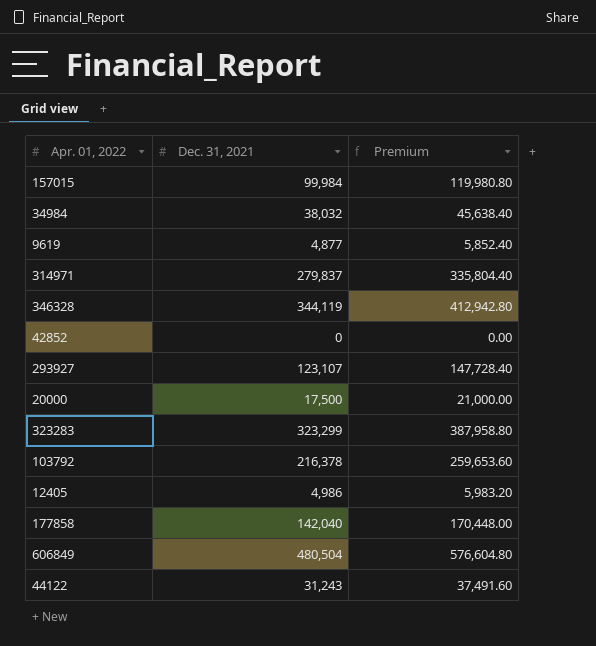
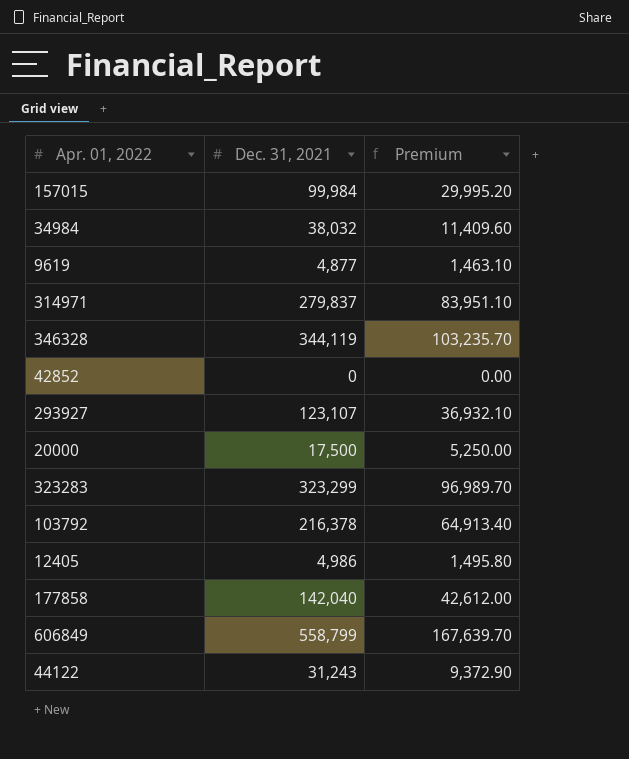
column Premium | formula: [Dec. 31, 2021] * 1.2 -> [Dec. 31, 2021] * 0.3
606849 | Dec. 31, 2021: 480,504 -> 558,799

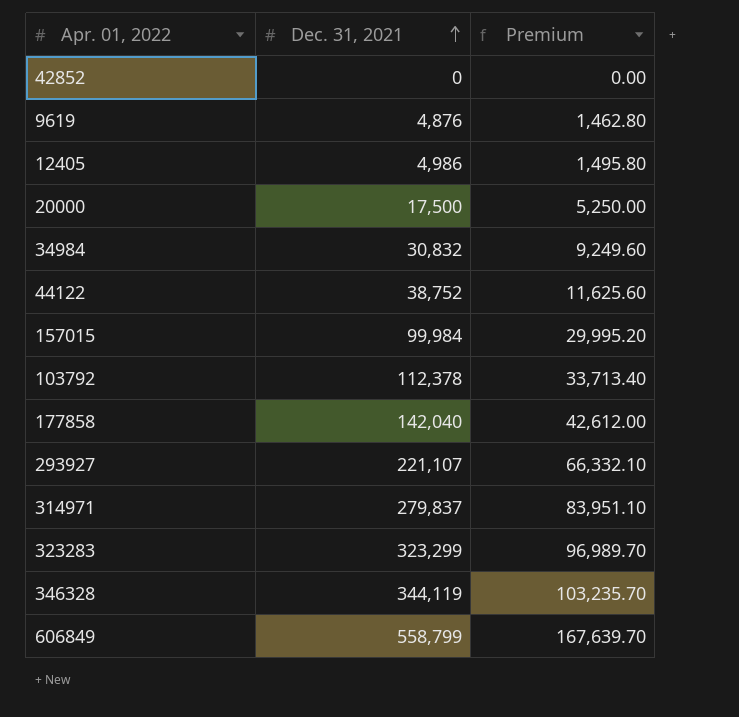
row order: none -> Dec. 31, 2021 ascending
9619 | Dec. 31, 2021: 4,877 -> 4,876
9619 | Premium: 1,463.10 -> 1,462.80
34984 | Dec. 31, 2021: 38,032 -> 30,832
34984 | Premium: 11,409.60 -> 9,249.60
44122 | Dec. 31, 2021: 31,243 -> 38,752
44122 | Premium: 9,372.90 -> 11,625.60
103792 | Dec. 31, 2021: 216,378 -> 112,378
103792 | Premium: 64,913.40 -> 33,713.40
293927 | Dec. 31, 2021: 123,107 -> 221,107
293927 | Premium: 36,932.10 -> 66,332.10

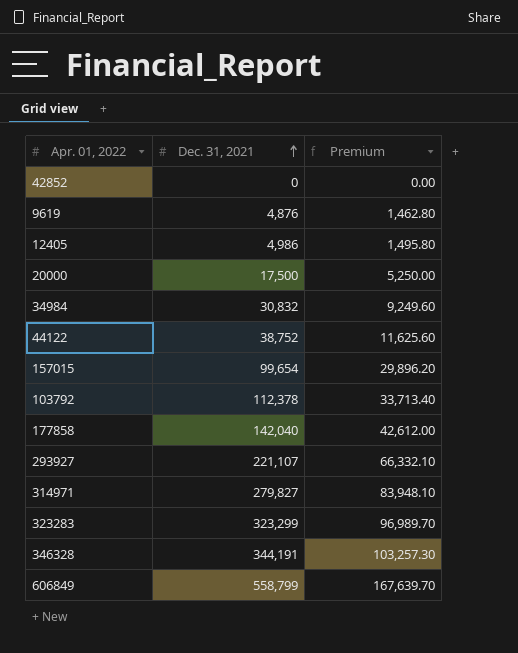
157015 | Dec. 31, 2021: 99,984 -> 99,654
157015 | Premium: 29,995.20 -> 29,896.20
314971 | Dec. 31, 2021: 279,837 -> 279,827
314971 | Premium: 83,951.10 -> 83,948.10
346328 | Dec. 31, 2021: 344,119 -> 344,191
346328 | Premium: 103,235.70 -> 103,257.30

